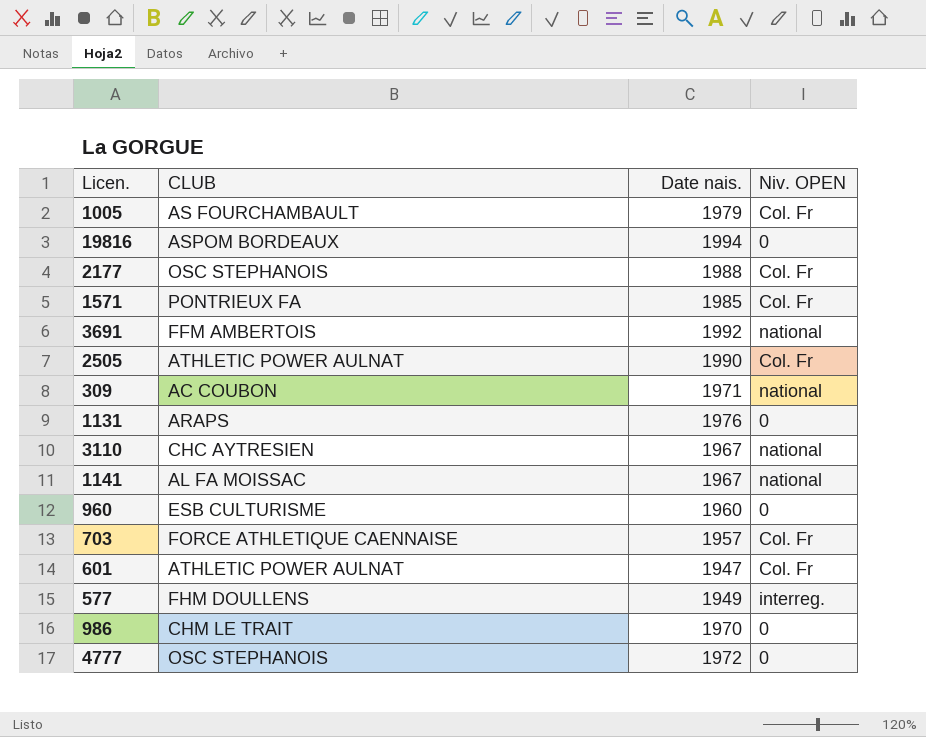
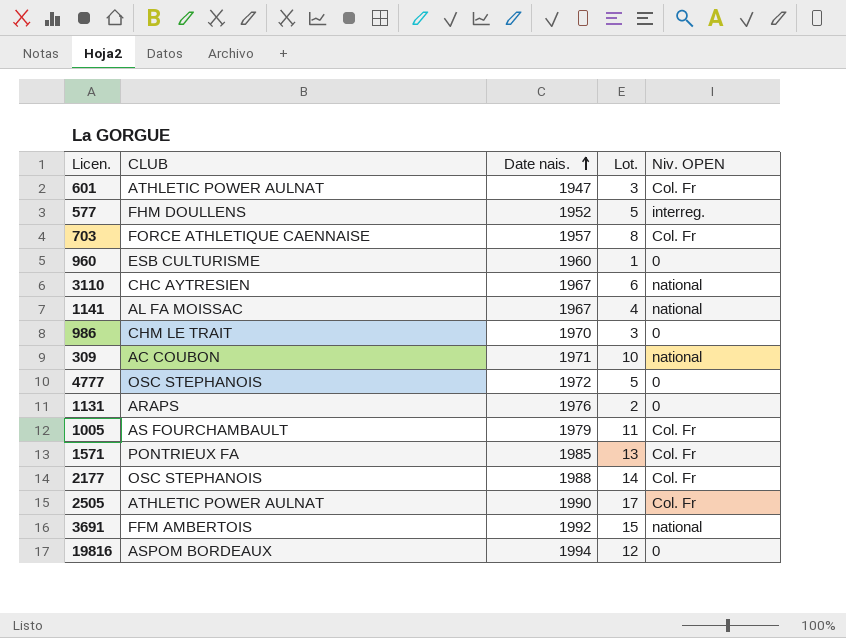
row order: none -> Date nais. ascending
column Lot. | position: none -> 4
577 | Date nais.: 1949 -> 1952

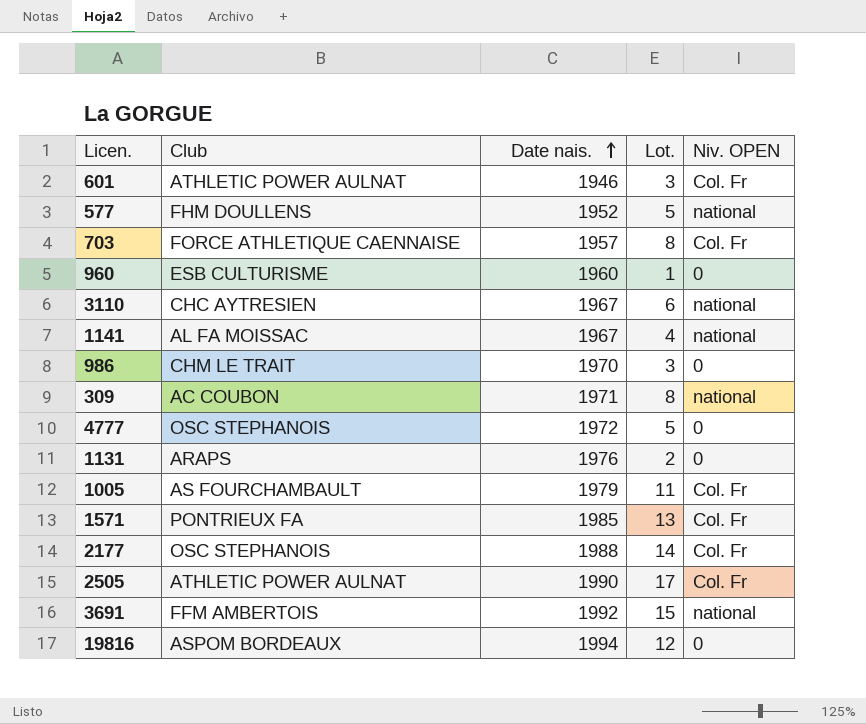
column name: CLUB -> Club
601 | Date nais.: 1947 -> 1946
577 | Niv. OPEN: interreg. -> national
309 | Lot.: 10 -> 8

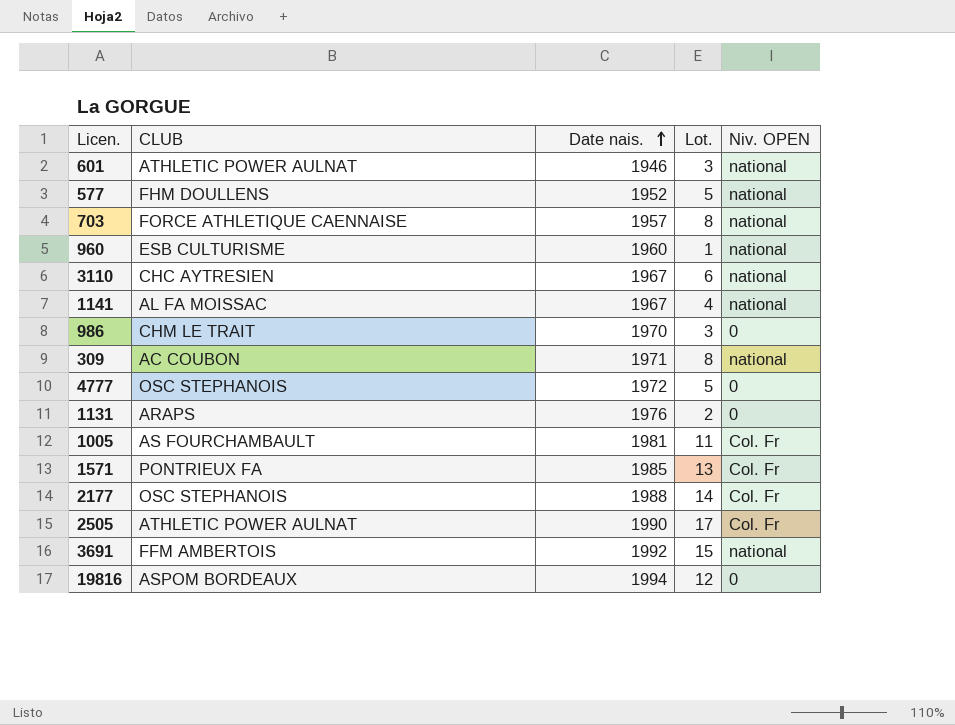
column name: Club -> CLUB
601 | Niv. OPEN: Col. Fr -> national
703 | Niv. OPEN: Col. Fr -> national
960 | Niv. OPEN: 0 -> national
1005 | Date nais.: 1979 -> 1981

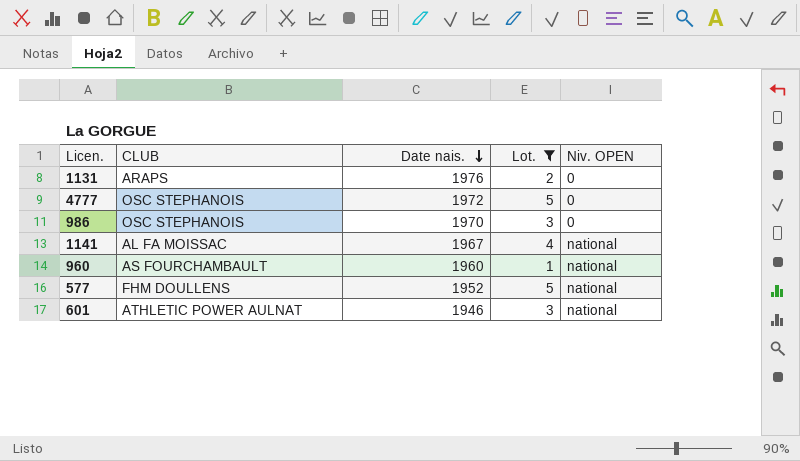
filter: none -> Lot. <= 5
row order: Date nais. ascending -> Date nais. descending
986 | CLUB: CHM LE TRAIT -> OSC STEPHANOIS
960 | CLUB: ESB CULTURISME -> AS FOURCHAMBAULT

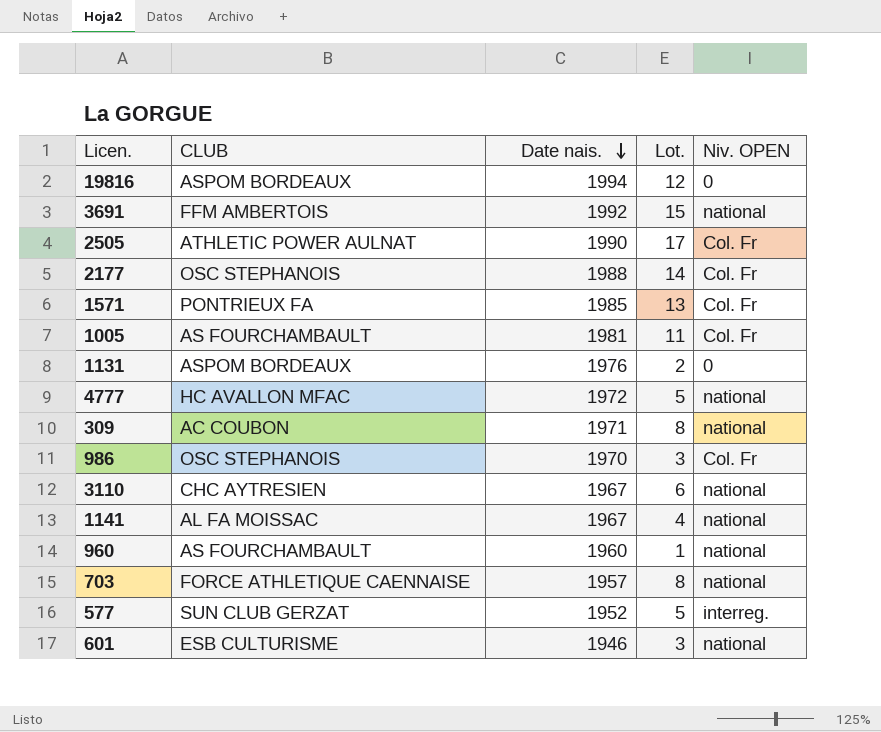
filter: Lot. <= 5 -> none
1131 | CLUB: ARAPS -> ASPOM BORDEAUX
4777 | CLUB: OSC STEPHANOIS -> HC AVALLON MFAC
4777 | Niv. OPEN: 0 -> national
986 | Niv. OPEN: 0 -> Col. Fr
577 | CLUB: FHM DOULLENS -> SUN CLUB GERZAT
577 | Niv. OPEN: national -> interreg.
601 | CLUB: ATHLETIC POWER AULNAT -> ESB CULTURISME

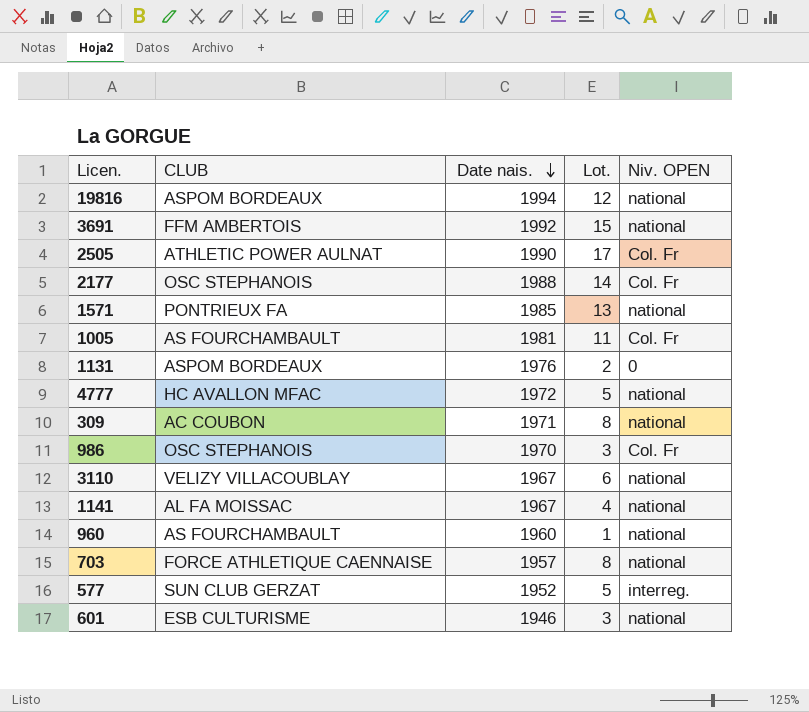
19816 | Niv. OPEN: 0 -> national
1571 | Niv. OPEN: Col. Fr -> national
3110 | CLUB: CHC AYTRESIEN -> VELIZY VILLACOUBLAY

